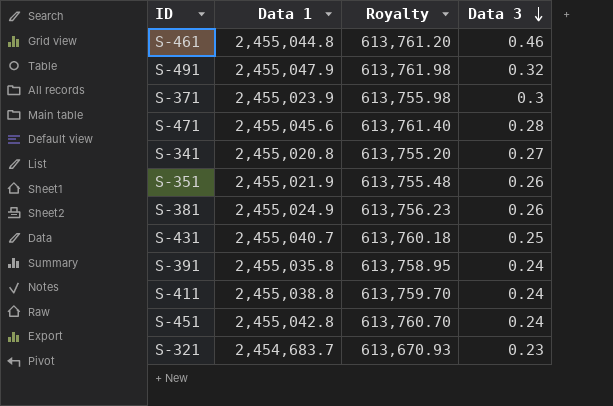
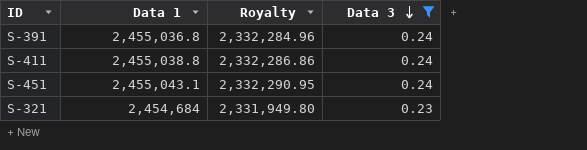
filter: none -> Data 3 <= 0.24
column Royalty | formula: [Data 1] * 0.25 -> [Data 1] * 0.95
S-391 | Data 1: 2,455,035.8 -> 2,455,036.8
S-451 | Data 1: 2,455,042.8 -> 2,455,043.1
S-321 | Data 1: 2,454,683.7 -> 2,454,684

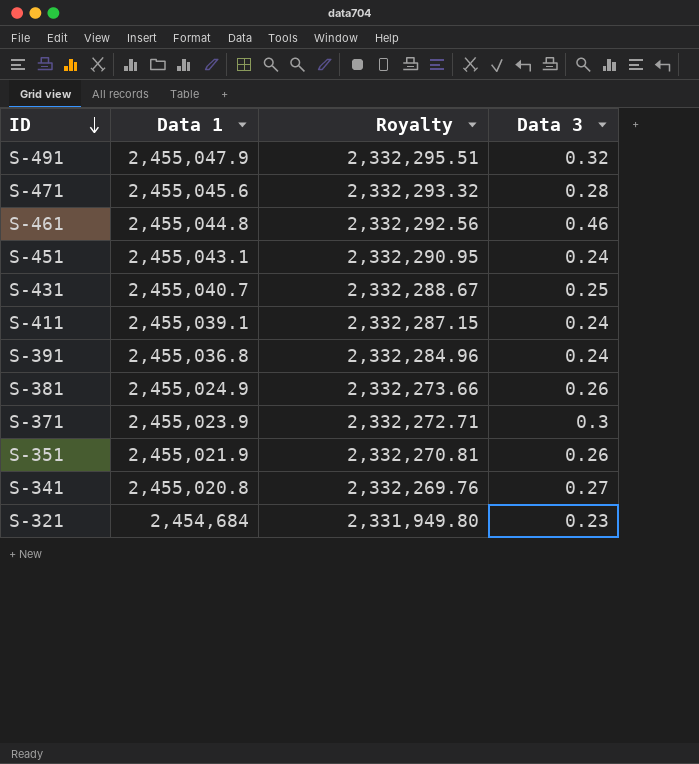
filter: Data 3 <= 0.24 -> none
row order: Data 3 descending -> ID descending
S-411 | Data 1: 2,455,038.8 -> 2,455,039.1
S-411 | Royalty: 2,332,286.86 -> 2,332,287.15

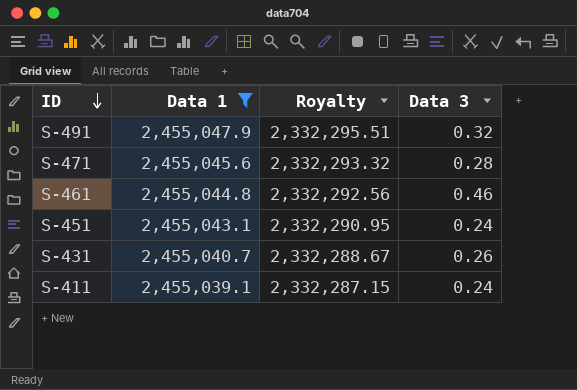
filter: none -> Data 1 >= 2,455,039.1
S-431 | Data 3: 0.25 -> 0.26

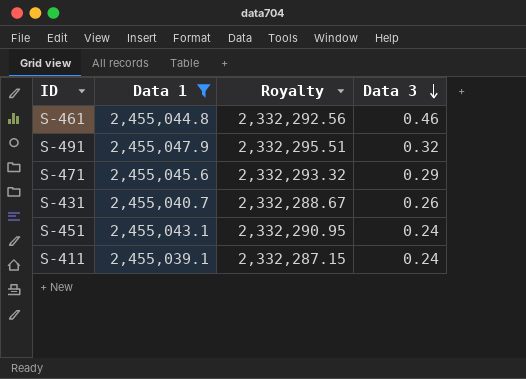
row order: ID descending -> Data 3 descending
S-471 | Data 3: 0.28 -> 0.29

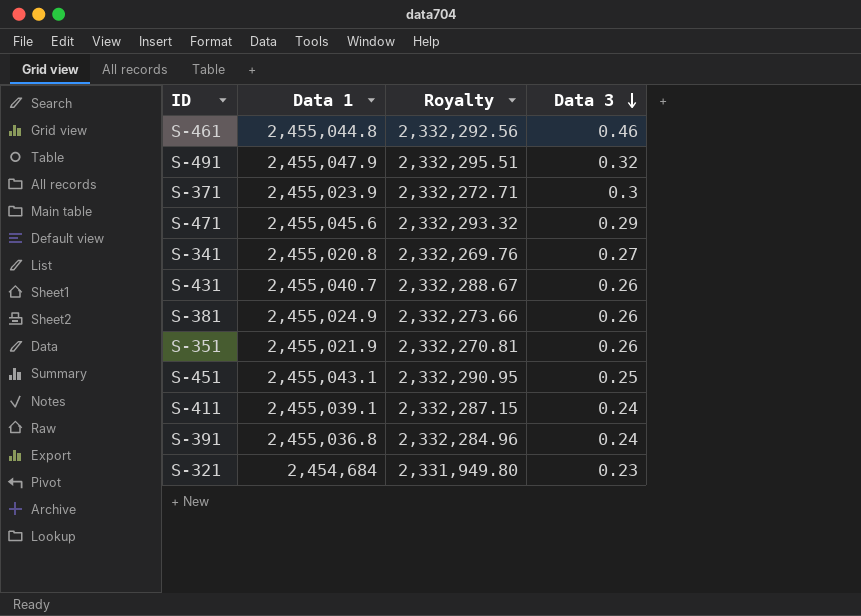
filter: Data 1 >= 2,455,039.1 -> none
S-451 | Data 3: 0.24 -> 0.25

